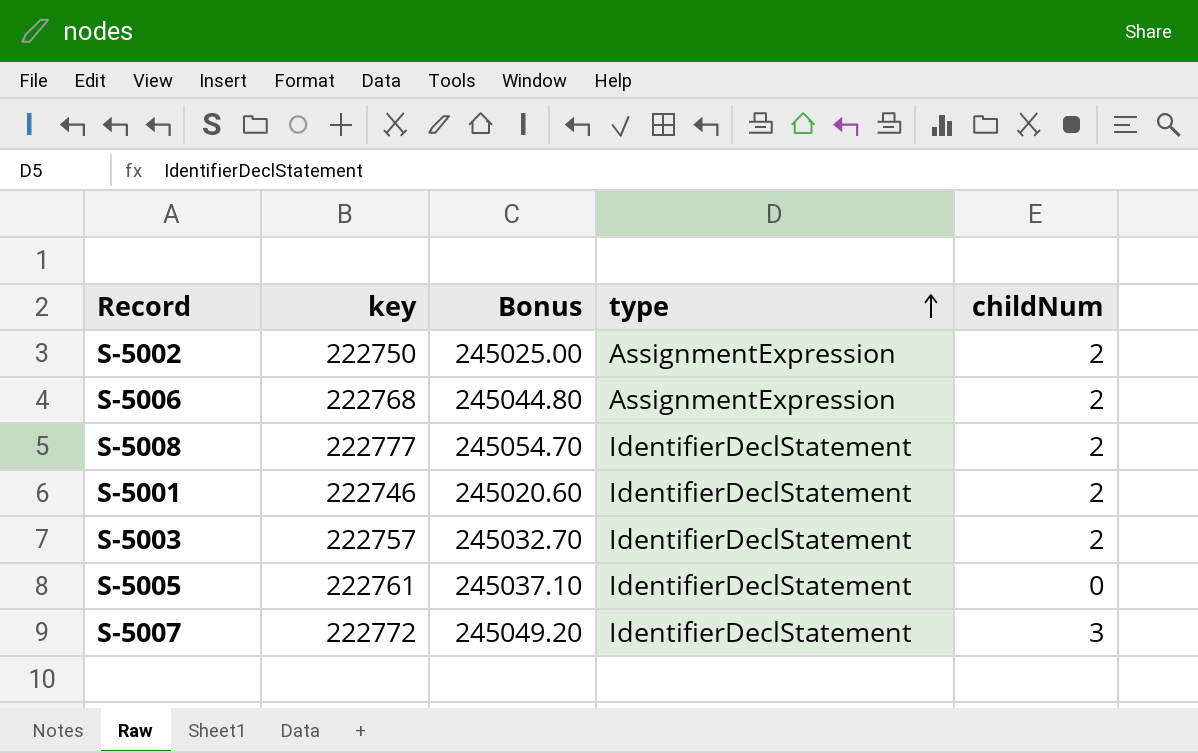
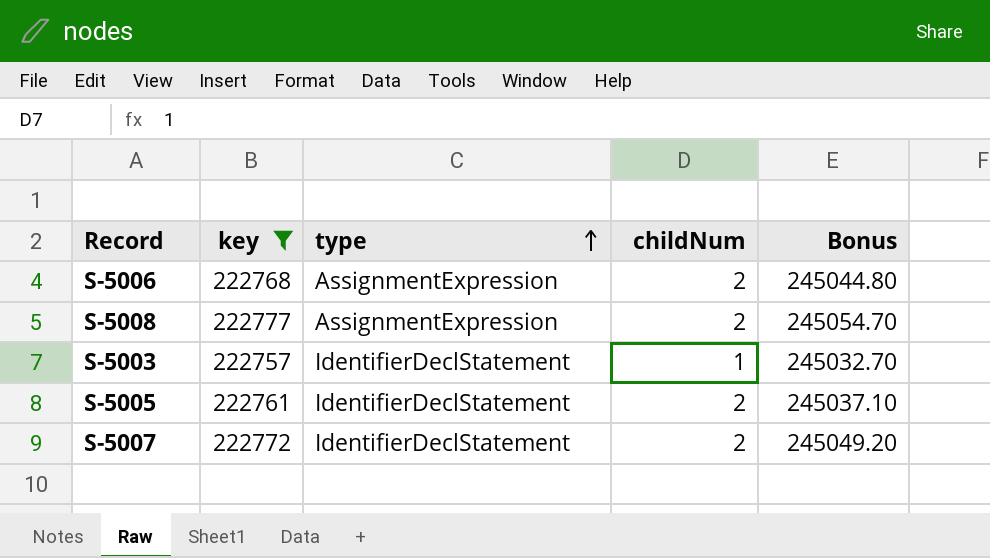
filter: none -> key >= 222757
column Bonus | position: 3 -> 5
S-5008 | type: IdentifierDeclStatement -> AssignmentExpression
S-5003 | childNum: 2 -> 1
S-5005 | childNum: 0 -> 2
S-5007 | childNum: 3 -> 2

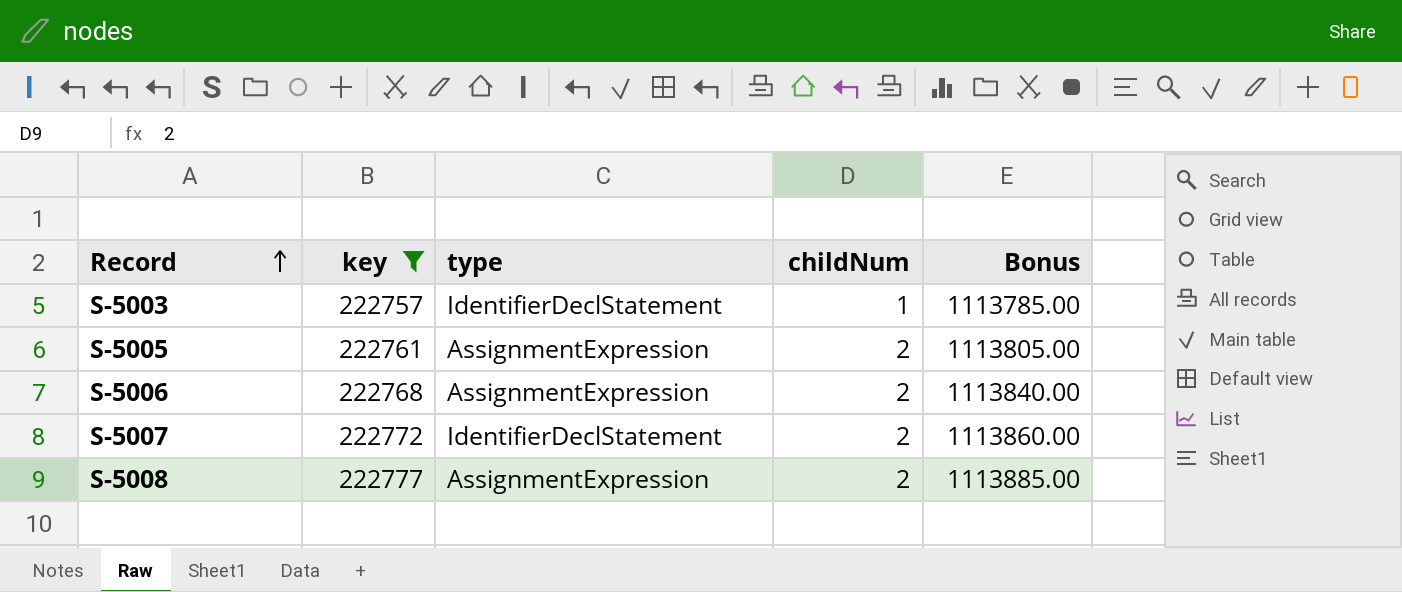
row order: type ascending -> Record ascending
column Bonus | formula: [key] * 1.1 -> [key] * 5
S-5005 | type: IdentifierDeclStatement -> AssignmentExpression

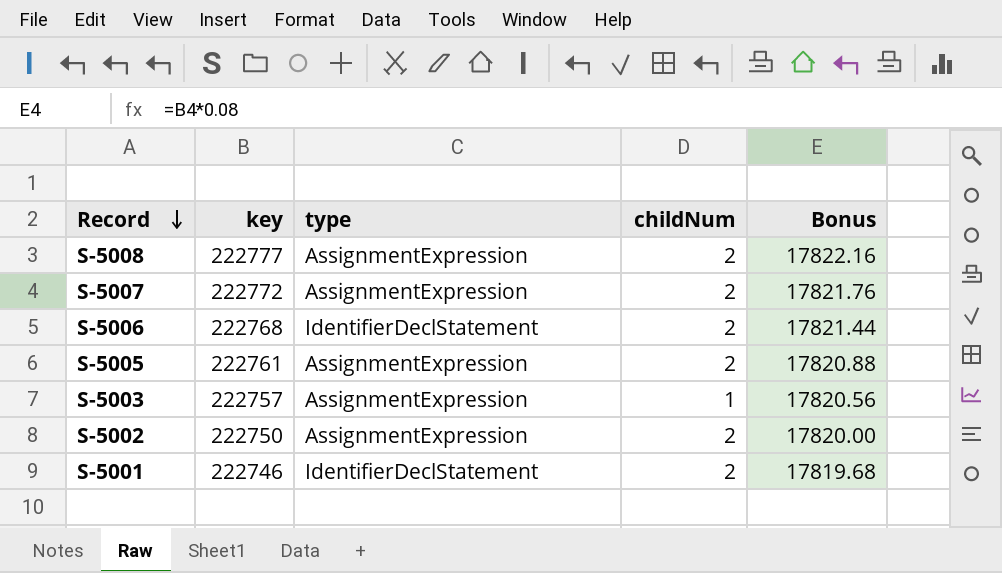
filter: key >= 222757 -> none
row order: Record ascending -> Record descending
column Bonus | formula: [key] * 5 -> [key] * 0.08
S-5007 | type: IdentifierDeclStatement -> AssignmentExpression
S-5006 | type: AssignmentExpression -> IdentifierDeclStatement
S-5003 | type: IdentifierDeclStatement -> AssignmentExpression

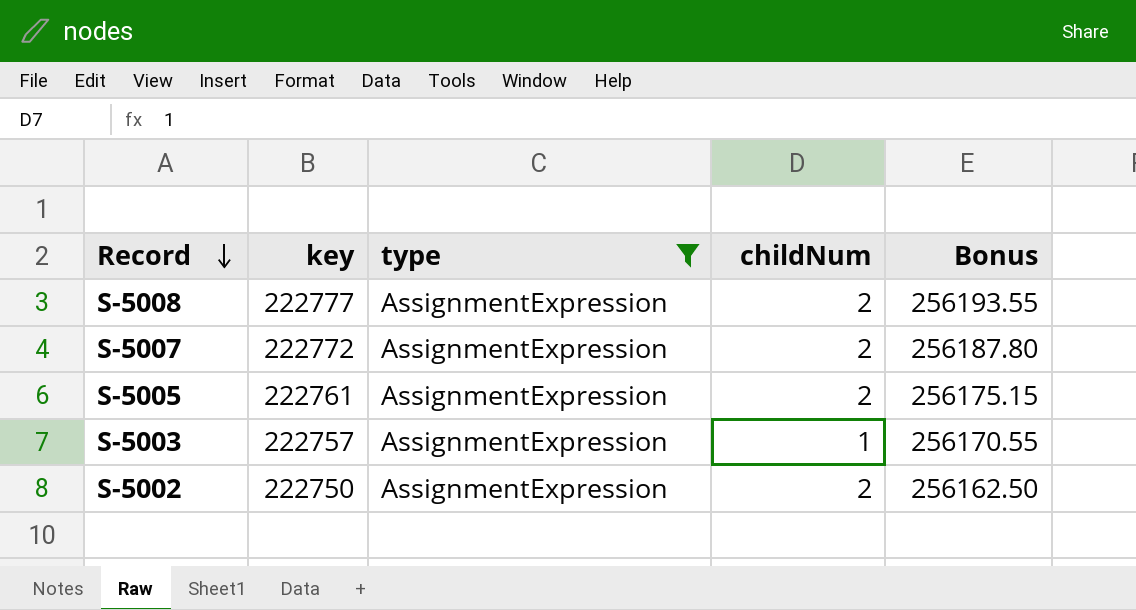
filter: none -> type = AssignmentExpression
column Bonus | formula: [key] * 0.08 -> [key] * 1.15

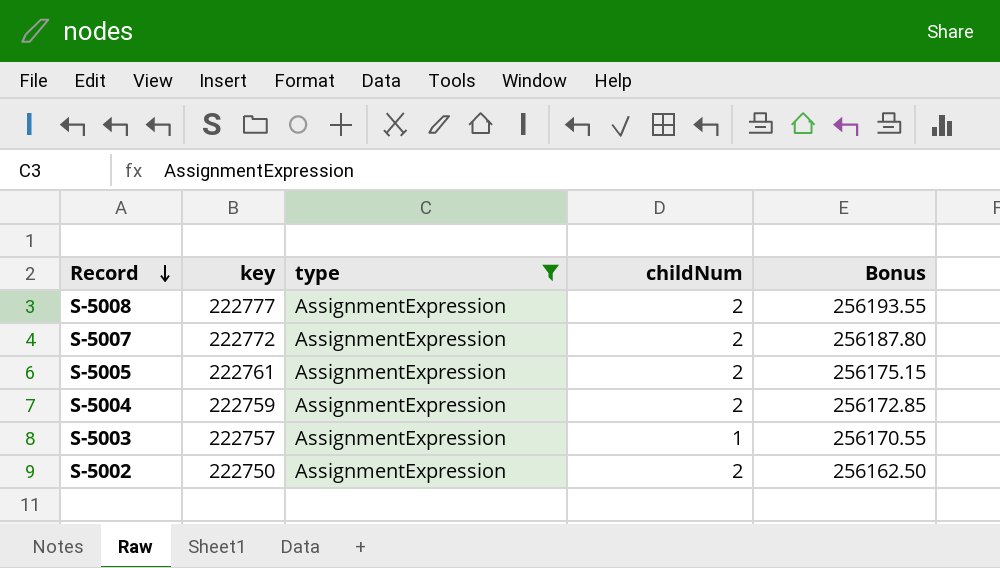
row S-5004: none -> 222759 | AssignmentExpression | 2 | 256172.85

